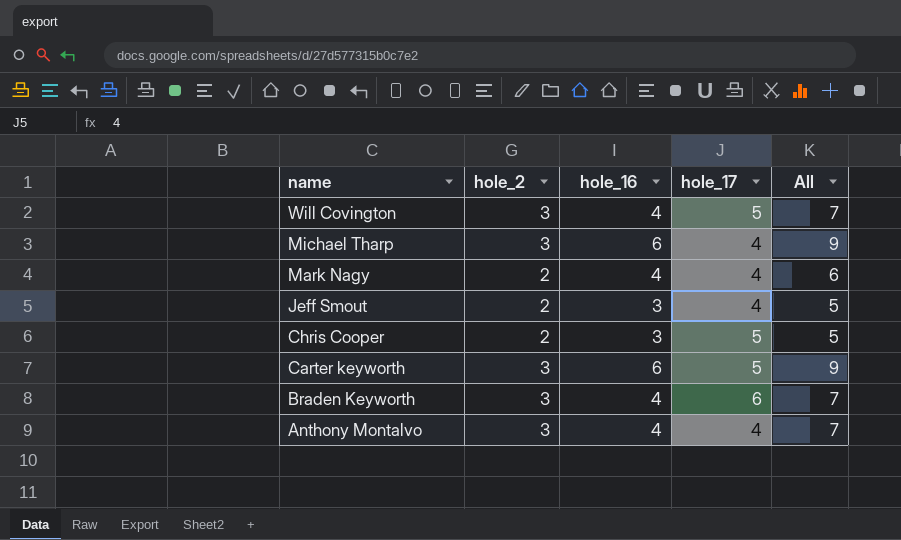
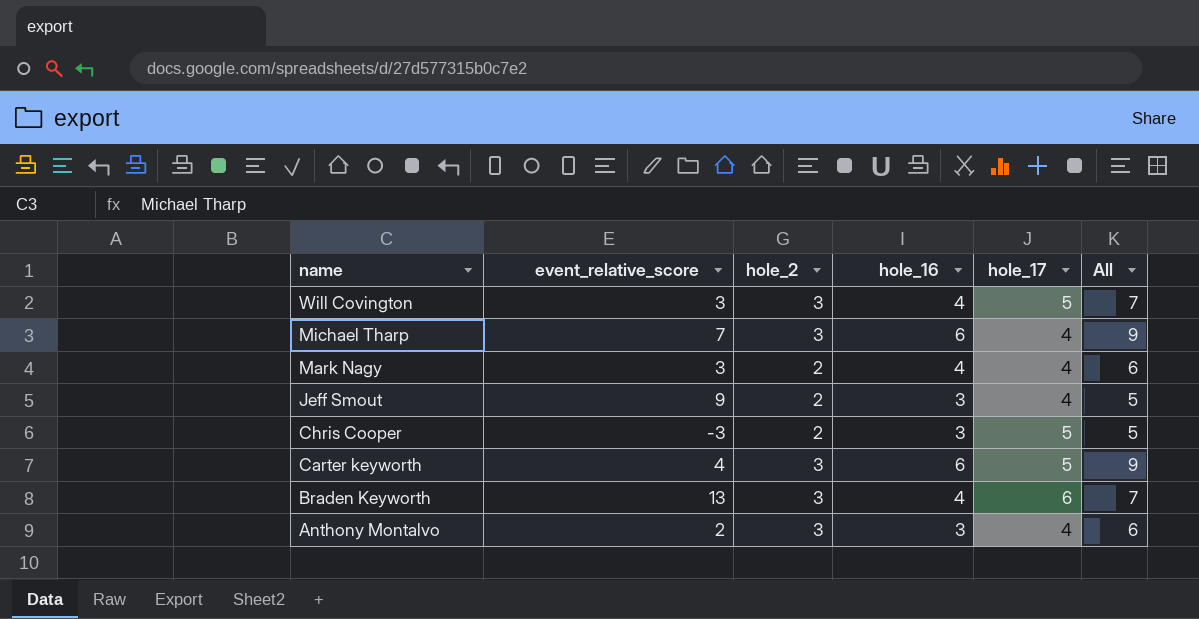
column event_relative_score | position: none -> 2
Anthony Montalvo | hole_16: 4 -> 3
Anthony Montalvo | All: 7 -> 6

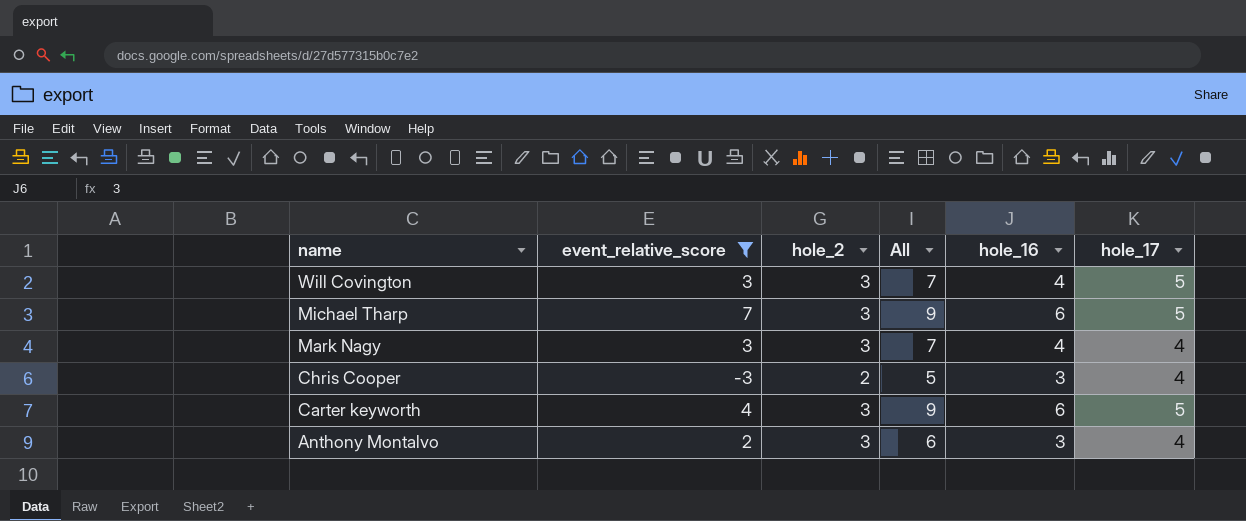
filter: none -> event_relative_score <= 7
column All | position: 6 -> 4
Michael Tharp | hole_17: 4 -> 5
Mark Nagy | hole_2: 2 -> 3
Mark Nagy | All: 6 -> 7
Chris Cooper | hole_17: 5 -> 4

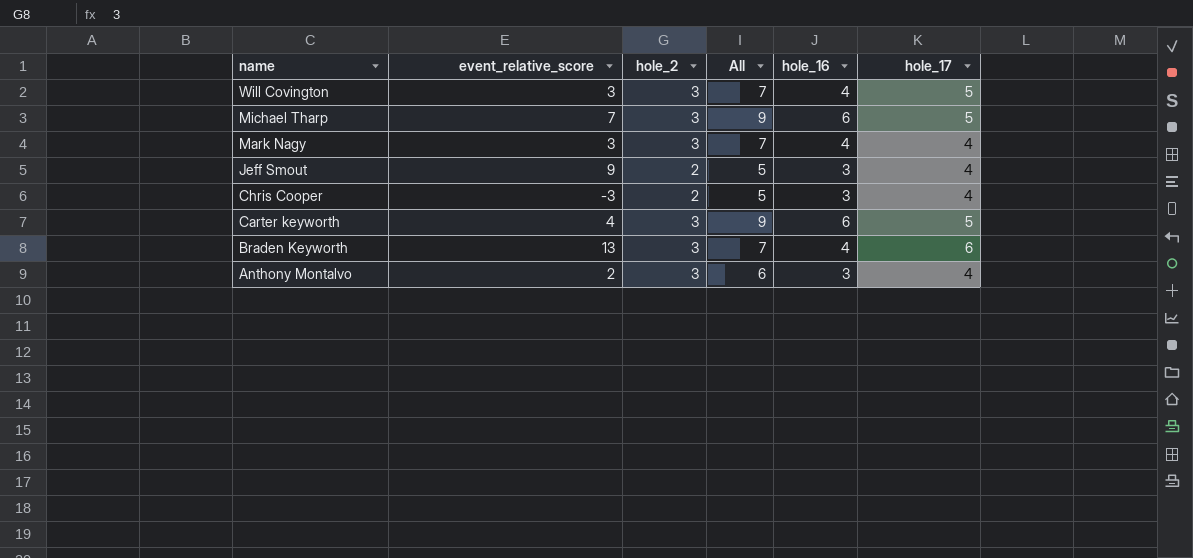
filter: event_relative_score <= 7 -> none

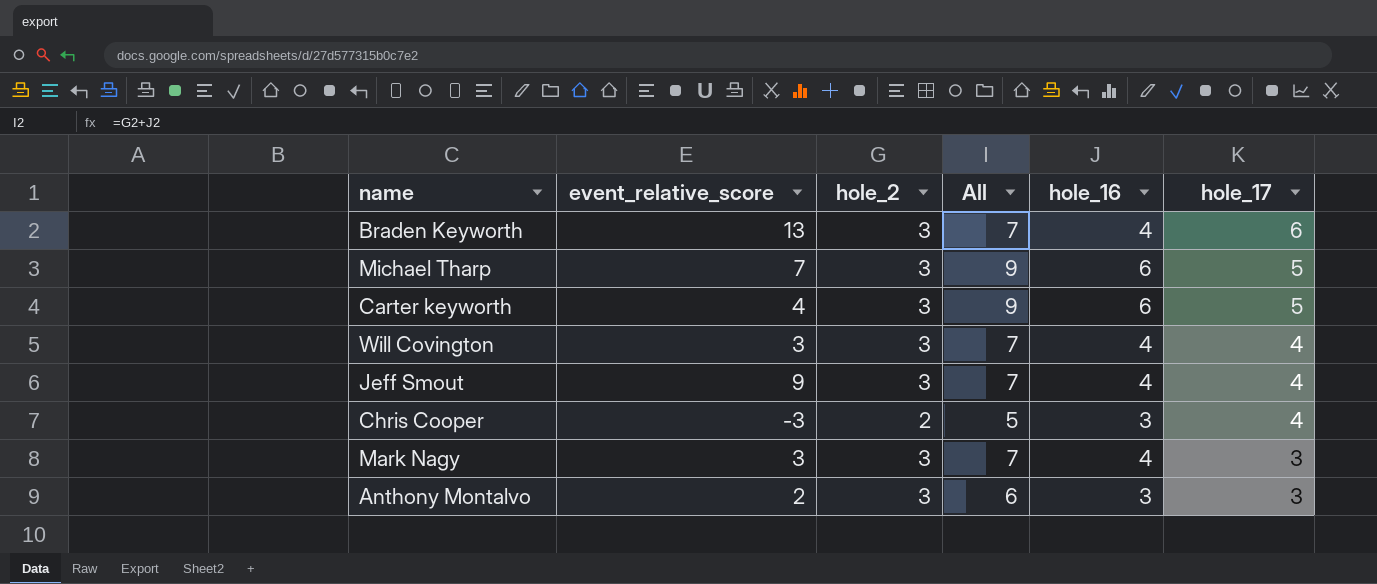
row order: name descending -> hole_17 descending
Will Covington | hole_17: 5 -> 4
Jeff Smout | hole_2: 2 -> 3
Jeff Smout | All: 5 -> 7
Jeff Smout | hole_16: 3 -> 4
Mark Nagy | hole_17: 4 -> 3
Anthony Montalvo | hole_17: 4 -> 3

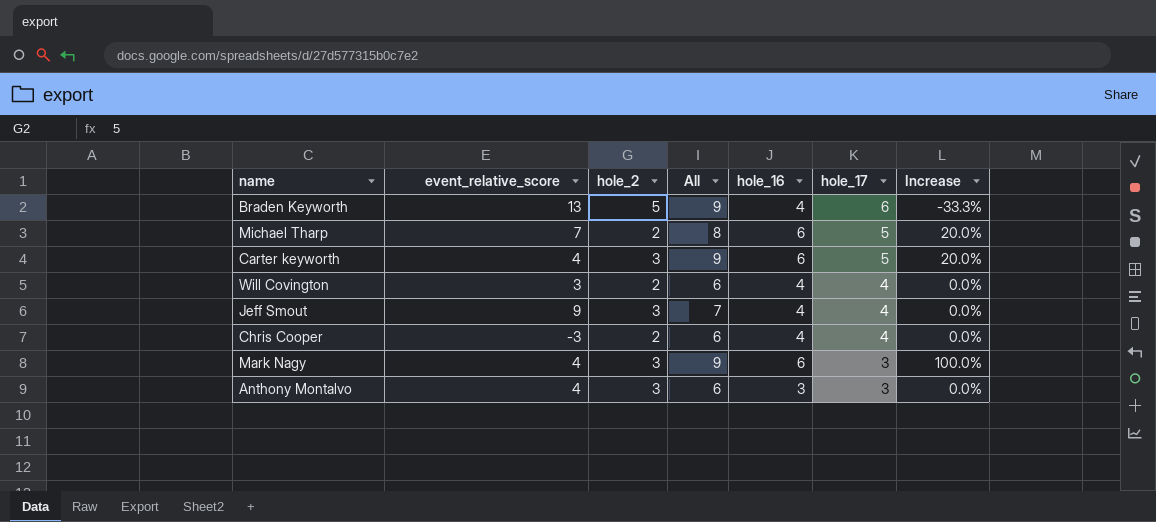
column Increase | formula: none -> ([hole_16] - [hole_17]) / [hole_17]
Braden Keyworth | hole_2: 3 -> 5
Braden Keyworth | All: 7 -> 9
Michael Tharp | hole_2: 3 -> 2
Michael Tharp | All: 9 -> 8
Will Covington | hole_2: 3 -> 2
Will Covington | All: 7 -> 6
Chris Cooper | All: 5 -> 6
Chris Cooper | hole_16: 3 -> 4
Mark Nagy | event_relative_score: 3 -> 4
Mark Nagy | All: 7 -> 9
Mark Nagy | hole_16: 4 -> 6
Anthony Montalvo | event_relative_score: 2 -> 4

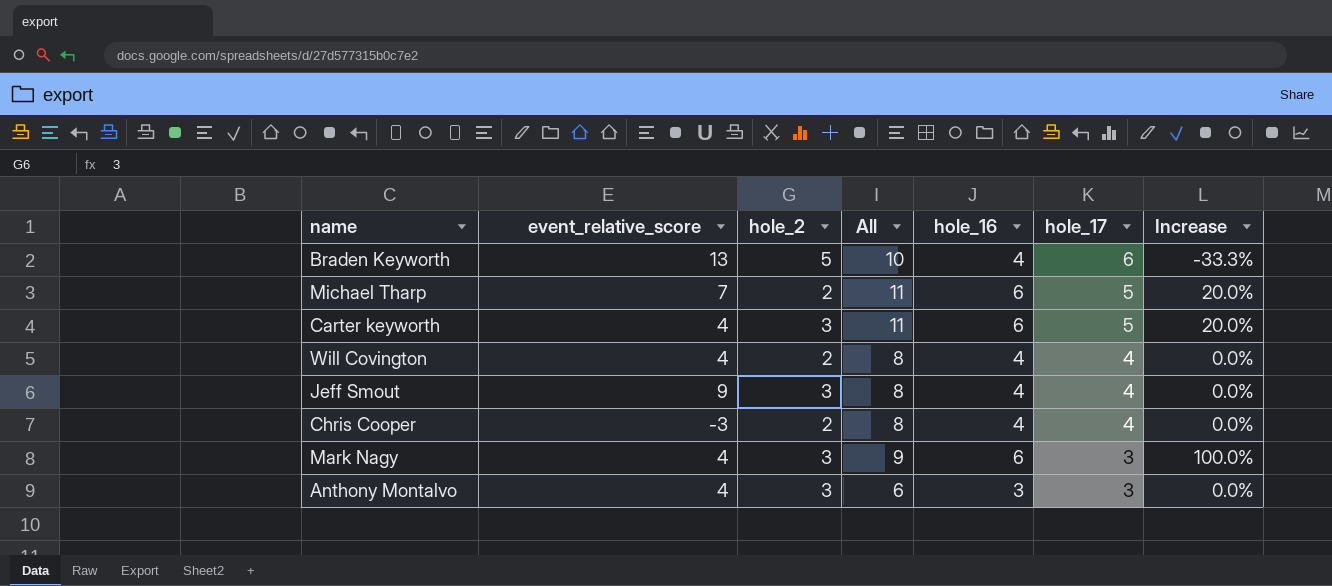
column All | formula: [hole_2] + [hole_16] -> [hole_16] + [hole_17]
Will Covington | event_relative_score: 3 -> 4

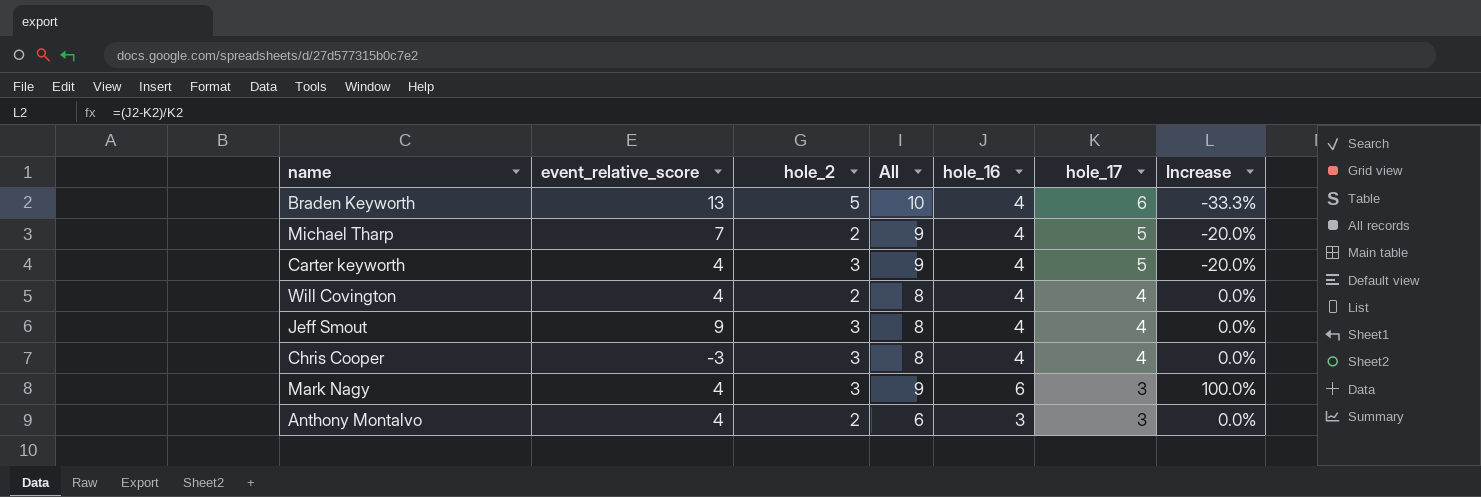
Michael Tharp | All: 11 -> 9
Michael Tharp | hole_16: 6 -> 4
Michael Tharp | Increase: 20.0% -> -20.0%
Carter keyworth | All: 11 -> 9
Carter keyworth | hole_16: 6 -> 4
Carter keyworth | Increase: 20.0% -> -20.0%
Chris Cooper | hole_2: 2 -> 3
Anthony Montalvo | hole_2: 3 -> 2

